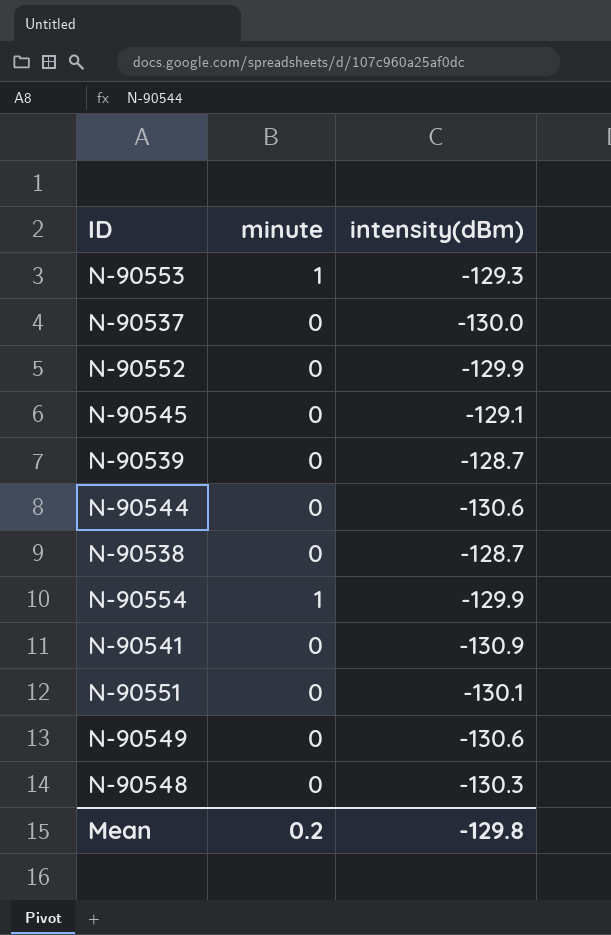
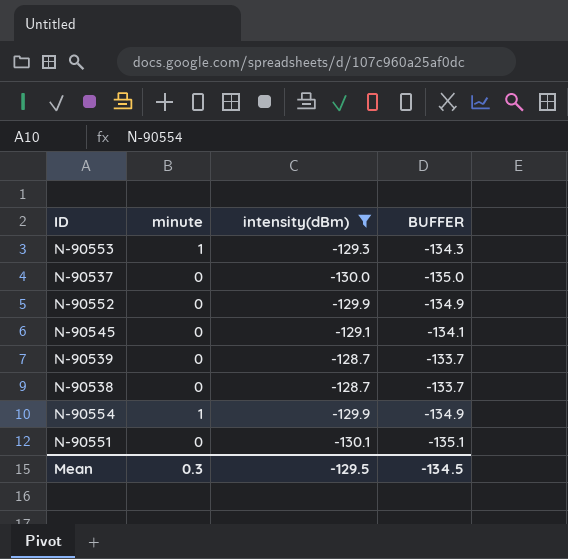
filter: none -> intensity(dBm) >= -130.1
column BUFFER | formula: none -> [intensity(dBm)] - 5
Mean | minute: 0.2 -> 0.3
Mean | intensity(dBm): -129.8 -> -129.5

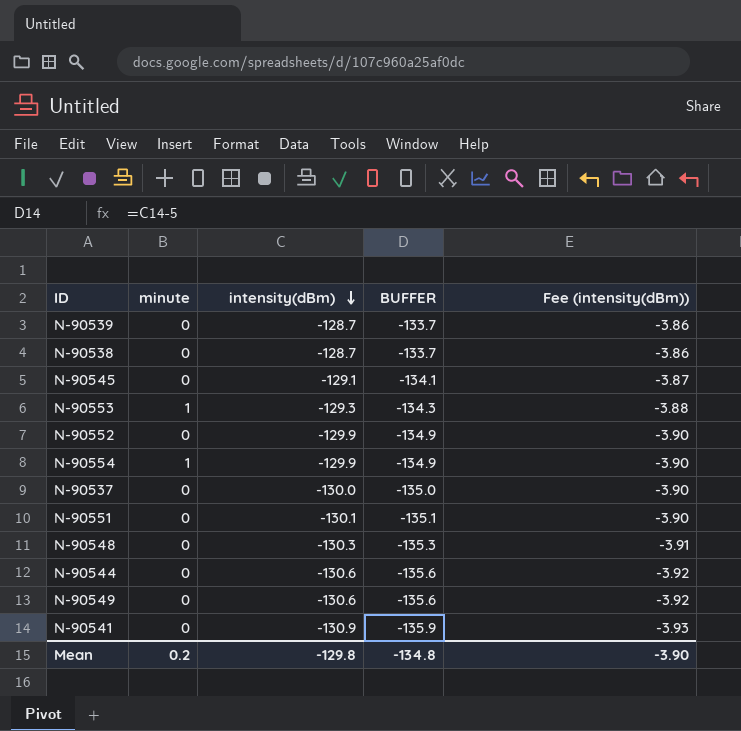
filter: intensity(dBm) >= -130.1 -> none
row order: none -> intensity(dBm) descending
column Fee (intensity(dBm)) | formula: none -> [intensity(dBm)] * 0.03
Mean | minute: 0.3 -> 0.2
Mean | intensity(dBm): -129.5 -> -129.8
Mean | BUFFER: -134.5 -> -134.8

